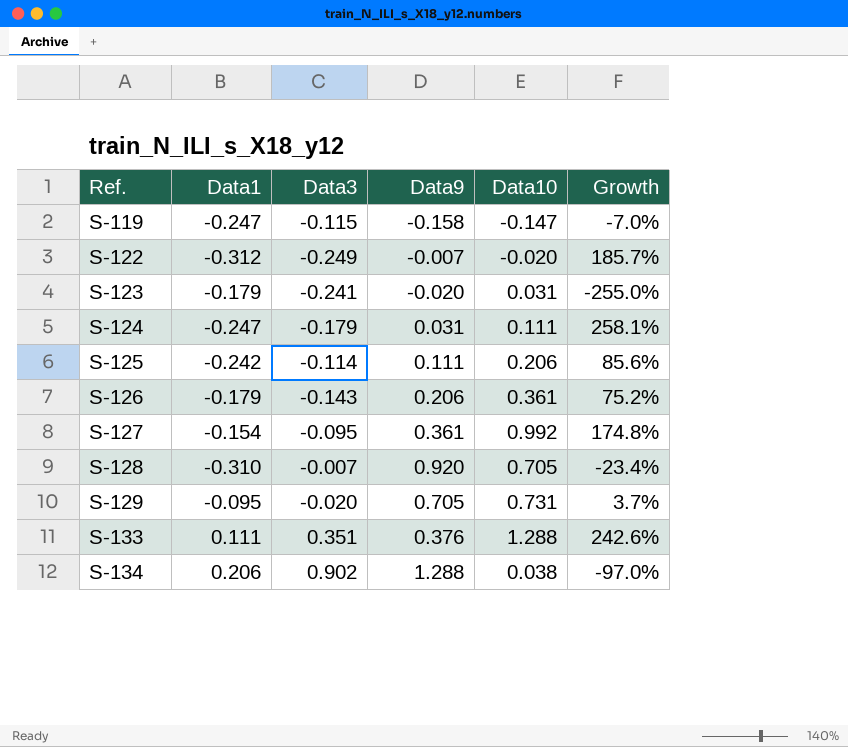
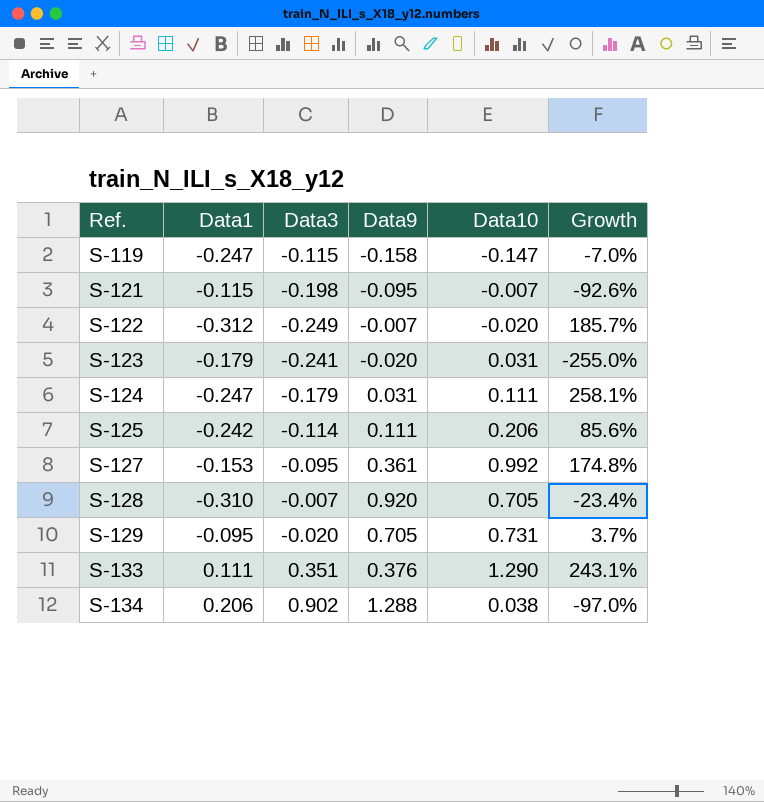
row S-126: -0.179 | -0.143 | 0.206 | 0.361 | 75.2% -> none
row S-121: none -> -0.115 | -0.198 | -0.095 | -0.007 | -92.6%
S-127 | Data1: -0.154 -> -0.153
S-133 | Data10: 1.288 -> 1.290
S-133 | Growth: 242.6% -> 243.1%

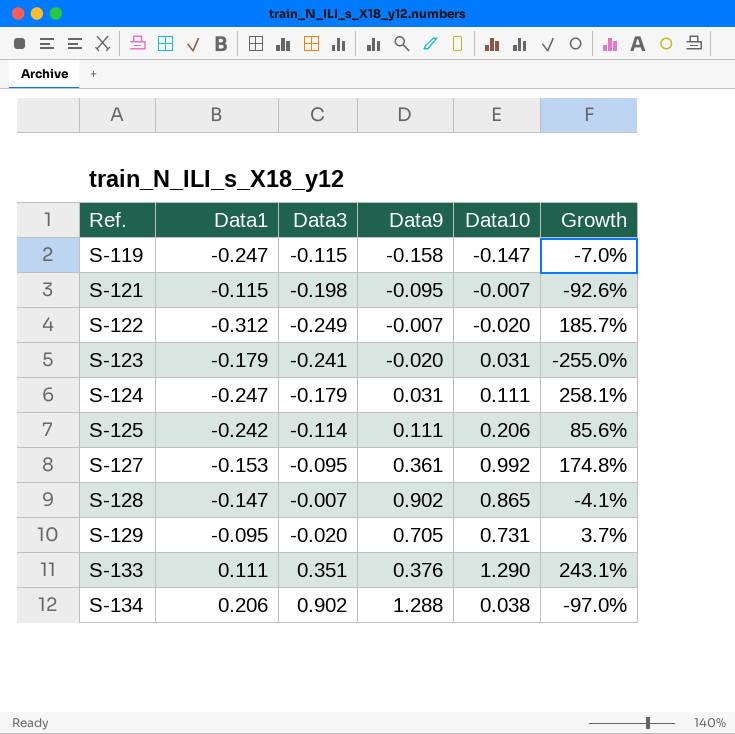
S-128 | Data1: -0.310 -> -0.147
S-128 | Data9: 0.920 -> 0.902
S-128 | Data10: 0.705 -> 0.865
S-128 | Growth: -23.4% -> -4.1%

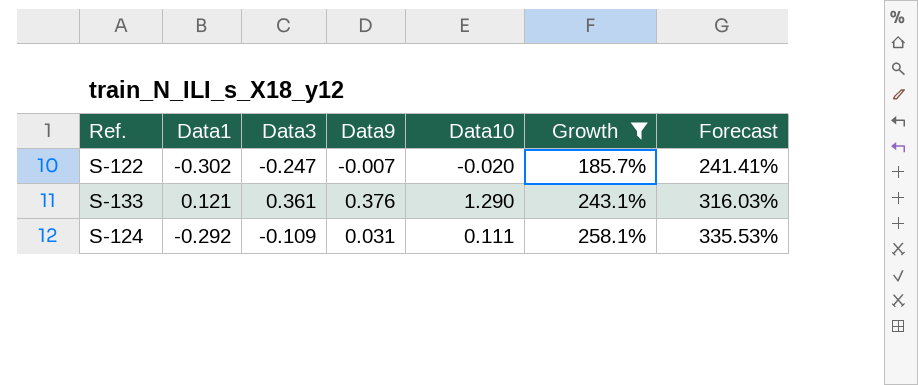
filter: none -> Growth >= 185.7%
row order: Ref. ascending -> Growth ascending
column Forecast | formula: none -> [Growth] * 1.3
S-122 | Data1: -0.312 -> -0.302
S-122 | Data3: -0.249 -> -0.247
S-133 | Data1: 0.111 -> 0.121
S-133 | Data3: 0.351 -> 0.361
S-124 | Data1: -0.247 -> -0.292
S-124 | Data3: -0.179 -> -0.109

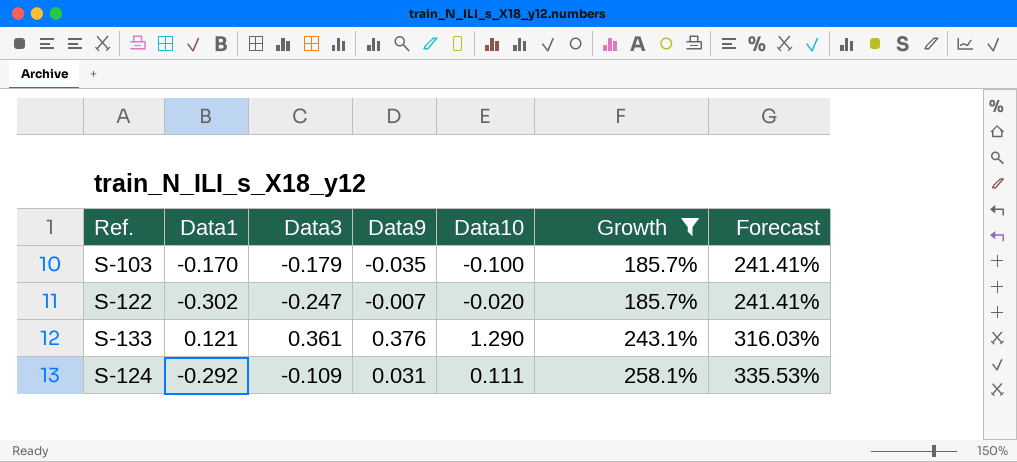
row S-103: none -> -0.170 | -0.179 | -0.035 | -0.100 | 185.7% | 241.41%

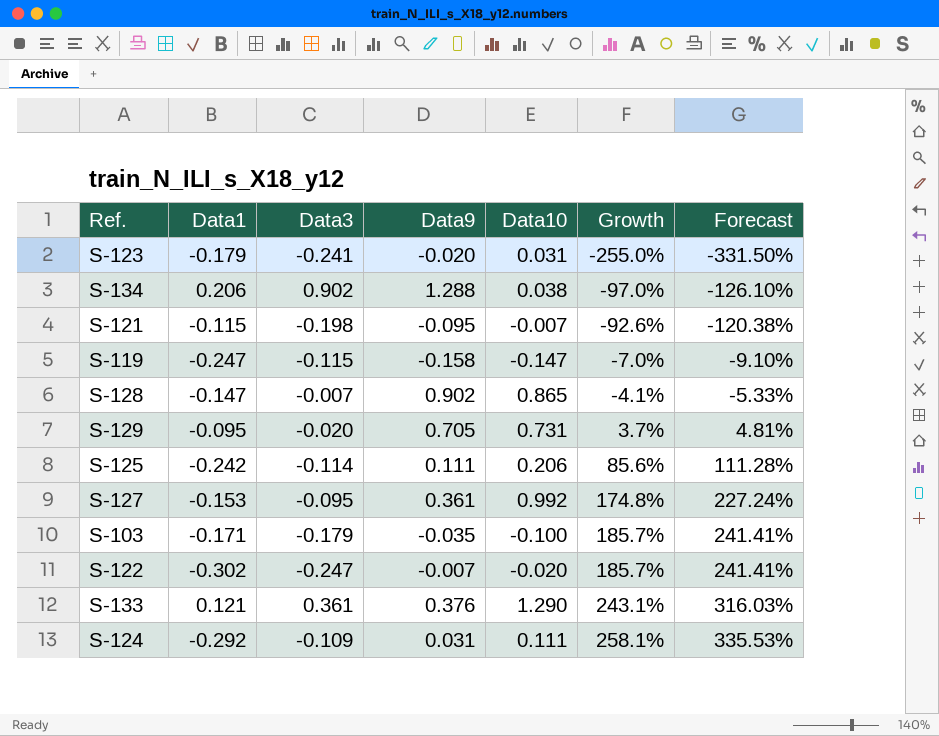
filter: Growth >= 185.7% -> none
S-103 | Data1: -0.170 -> -0.171

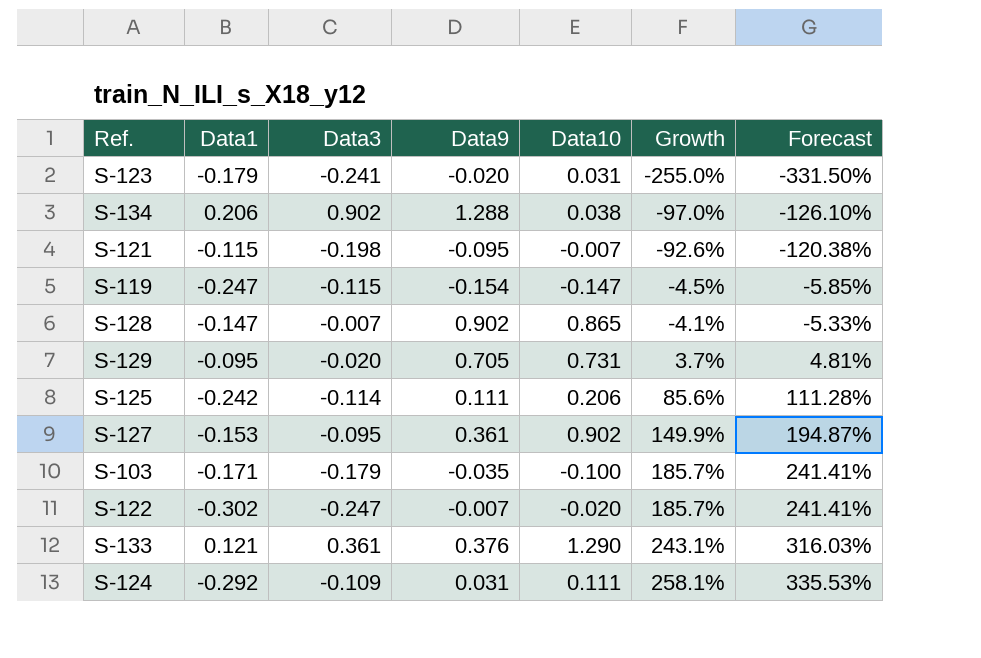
S-119 | Data9: -0.158 -> -0.154
S-119 | Growth: -7.0% -> -4.5%
S-119 | Forecast: -9.10% -> -5.85%
S-127 | Data10: 0.992 -> 0.902
S-127 | Growth: 174.8% -> 149.9%
S-127 | Forecast: 227.24% -> 194.87%

